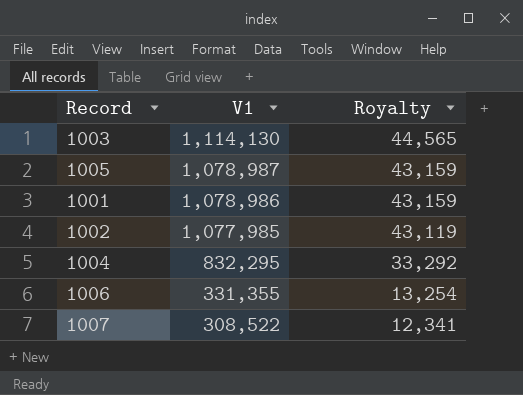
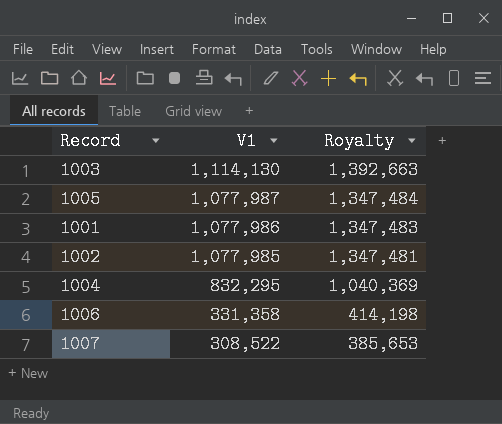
column Royalty | formula: [V1] * 0.04 -> [V1] * 1.25
1005 | V1: 1,078,987 -> 1,077,987
1001 | V1: 1,078,986 -> 1,077,986
1006 | V1: 331,355 -> 331,358

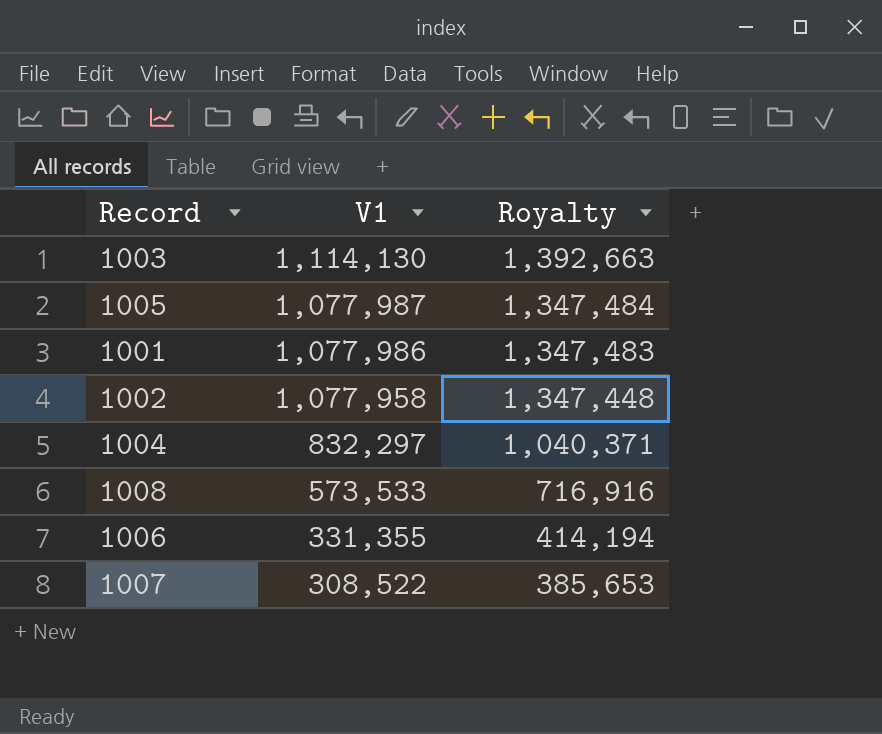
1002 | V1: 1,077,985 -> 1,077,958
1002 | Royalty: 1,347,481 -> 1,347,448
1004 | V1: 832,295 -> 832,297
1004 | Royalty: 1,040,369 -> 1,040,371
row 1008: none -> 573,533 | 716,916
1006 | V1: 331,358 -> 331,355
1006 | Royalty: 414,198 -> 414,194

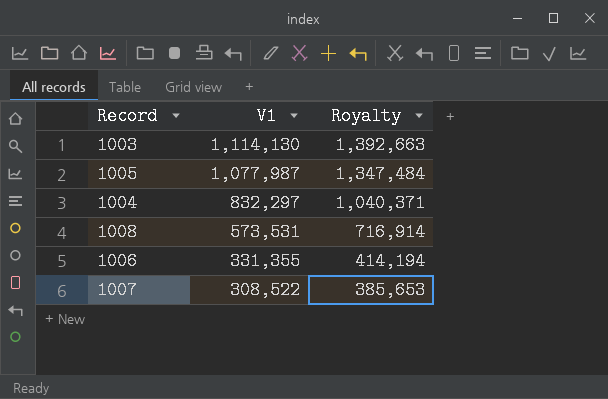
row 1001: 1,077,986 | 1,347,483 -> none
row 1002: 1,077,958 | 1,347,448 -> none
1008 | V1: 573,533 -> 573,531
1008 | Royalty: 716,916 -> 716,914

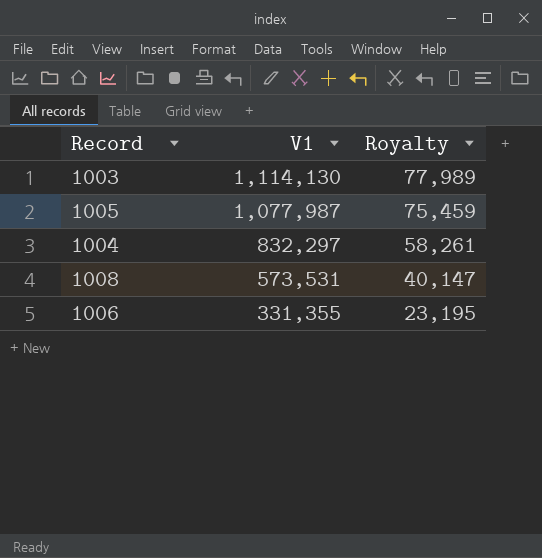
column Royalty | formula: [V1] * 1.25 -> [V1] * 0.07
row 1007: 308,522 | 385,653 -> none

